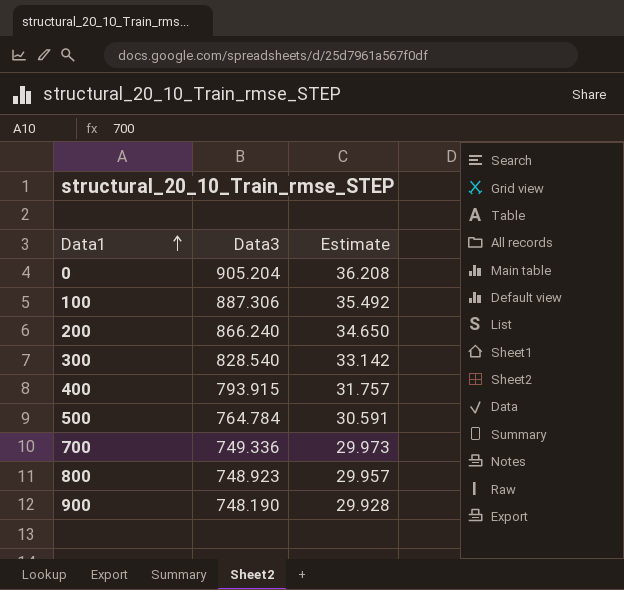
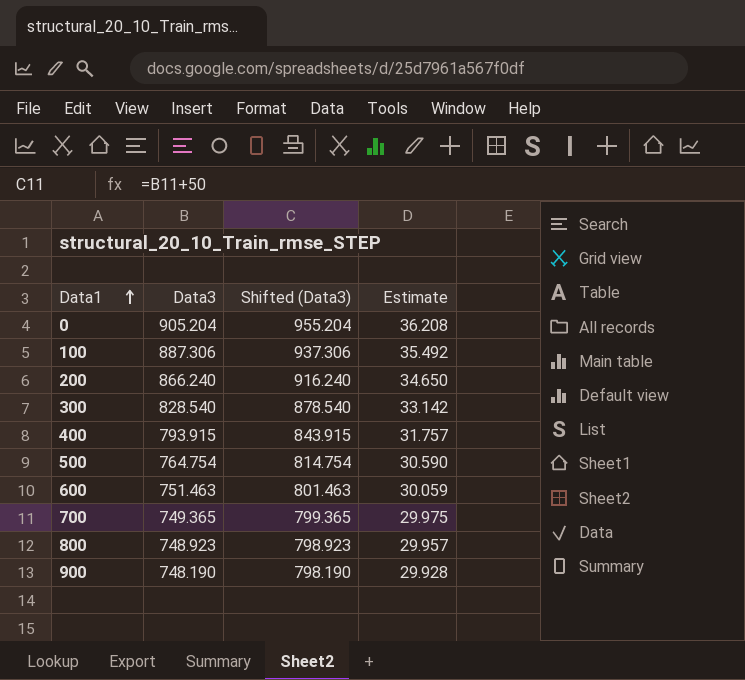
column Shifted (Data3) | formula: none -> [Data3] + 50
500 | Data3: 764.784 -> 764.754
500 | Estimate: 30.591 -> 30.590
row 600: none -> 751.463 | 801.463 | 30.059
700 | Data3: 749.336 -> 749.365
700 | Estimate: 29.973 -> 29.975

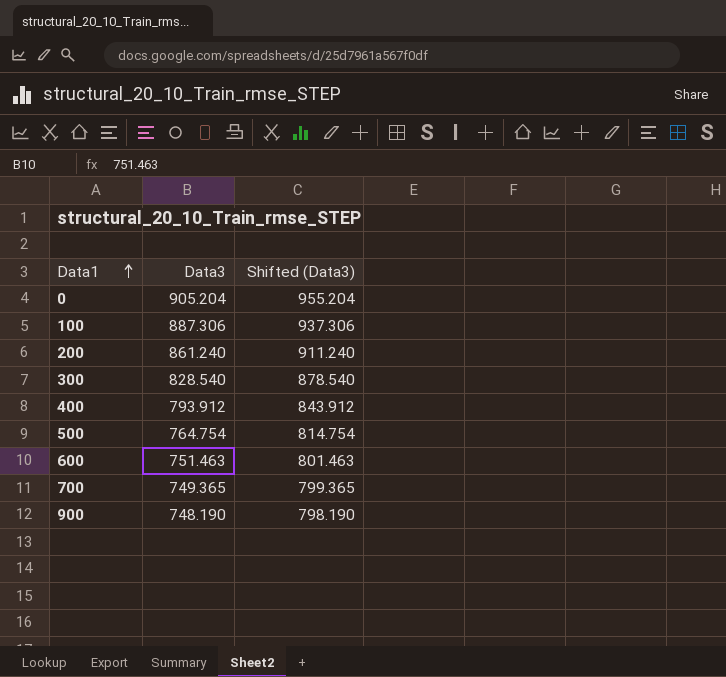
column Estimate | formula: [Data3] * 0.04 -> none
row 800: 748.923 | 798.923 | 29.957 -> none
200 | Data3: 866.240 -> 861.240
200 | Shifted (Data3): 916.240 -> 911.240
400 | Data3: 793.915 -> 793.912
400 | Shifted (Data3): 843.915 -> 843.912

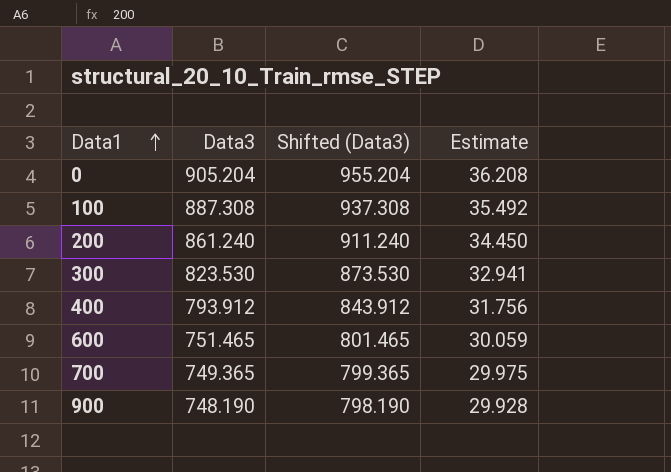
column Estimate | formula: none -> [Data3] * 0.04
row 500: 764.754 | 814.754 -> none
100 | Data3: 887.306 -> 887.308
100 | Shifted (Data3): 937.306 -> 937.308
300 | Data3: 828.540 -> 823.530
300 | Shifted (Data3): 878.540 -> 873.530
600 | Data3: 751.463 -> 751.465
600 | Shifted (Data3): 801.463 -> 801.465

